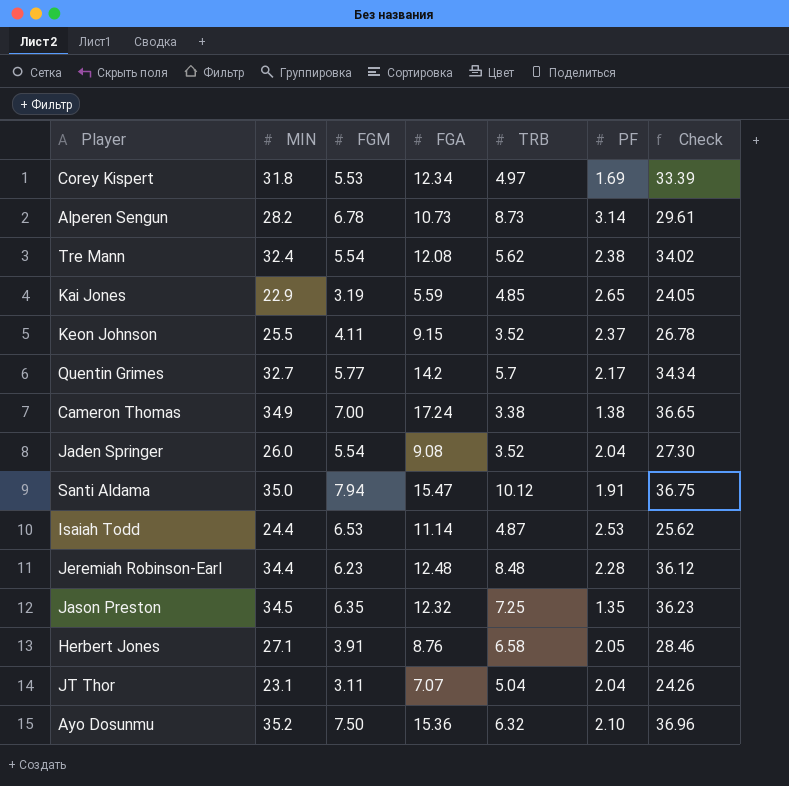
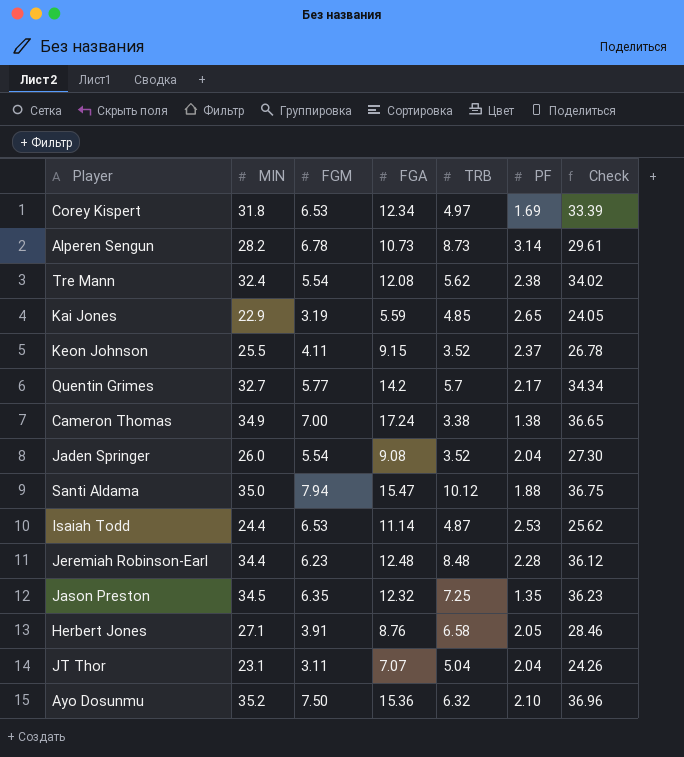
Corey Kispert | FGM: 5.53 -> 6.53
Santi Aldama | PF: 1.91 -> 1.88

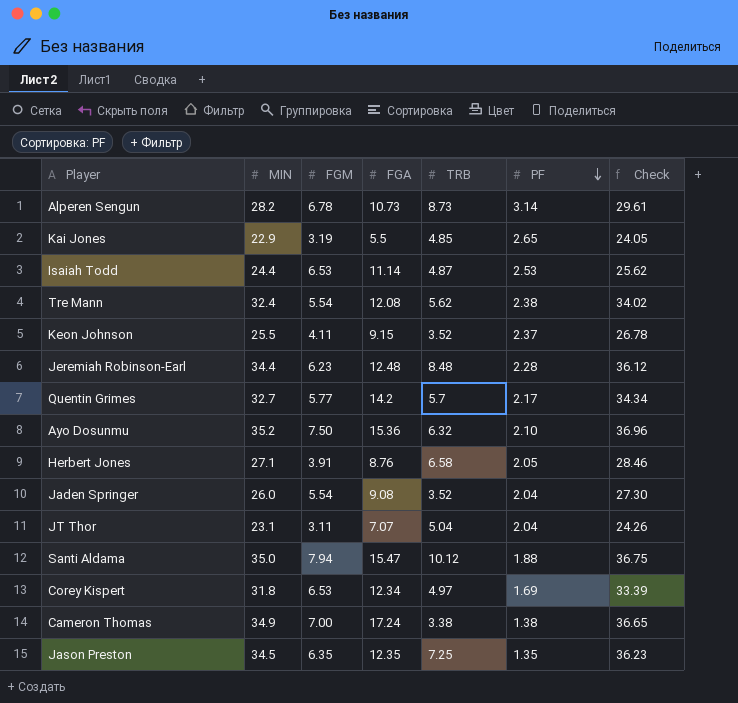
row order: none -> PF descending
Kai Jones | FGA: 5.59 -> 5.5
Jason Preston | FGA: 12.32 -> 12.35

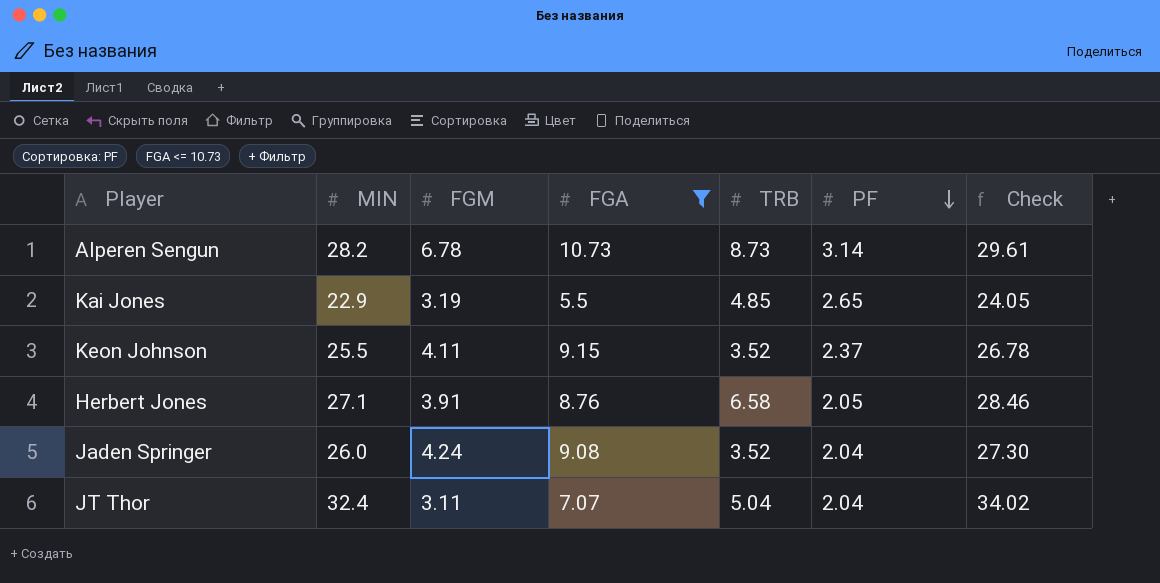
filter: none -> FGA <= 10.73
Jaden Springer | FGM: 5.54 -> 4.24
JT Thor | MIN: 23.1 -> 32.4
JT Thor | Check: 24.26 -> 34.02

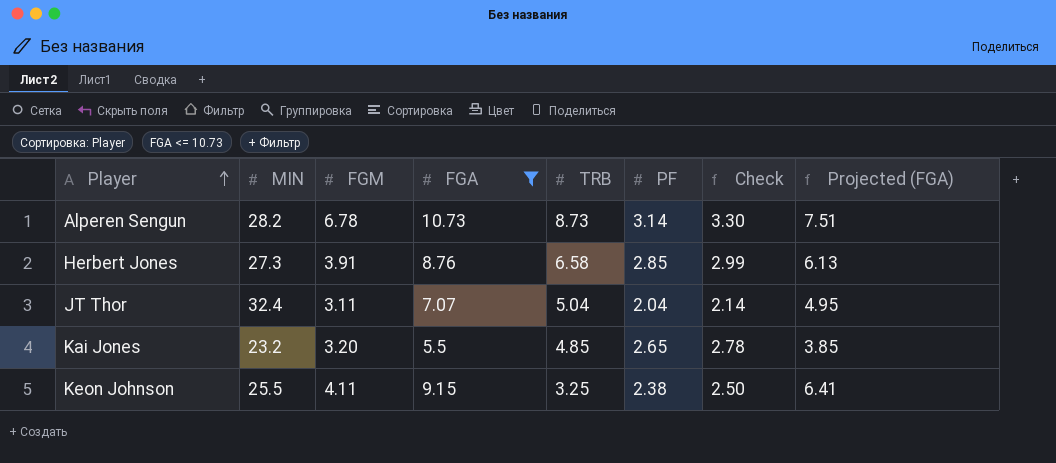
row order: PF descending -> Player ascending
column Check | formula: [MIN] * 1.05 -> [PF] * 1.05
column Projected (FGA) | formula: none -> [FGA] * 0.7
row Jaden Springer: 26.0 | 4.24 | 9.08 | 3.52 | 2.04 | 27.30 -> none
Herbert Jones | MIN: 27.1 -> 27.3
Herbert Jones | PF: 2.05 -> 2.85
Kai Jones | MIN: 22.9 -> 23.2
Kai Jones | FGM: 3.19 -> 3.20
Keon Johnson | TRB: 3.52 -> 3.25
Keon Johnson | PF: 2.37 -> 2.38

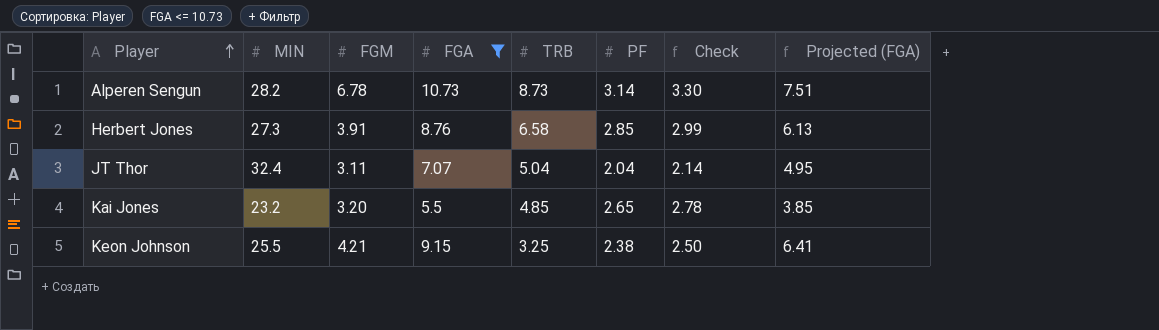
Keon Johnson | FGM: 4.11 -> 4.21

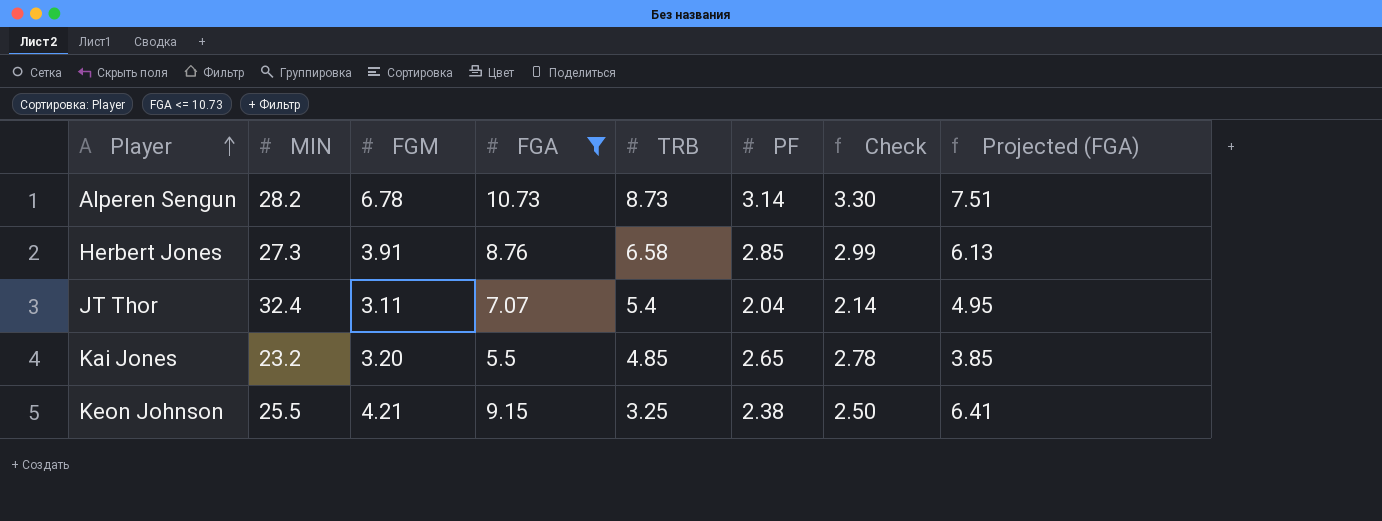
JT Thor | TRB: 5.04 -> 5.4

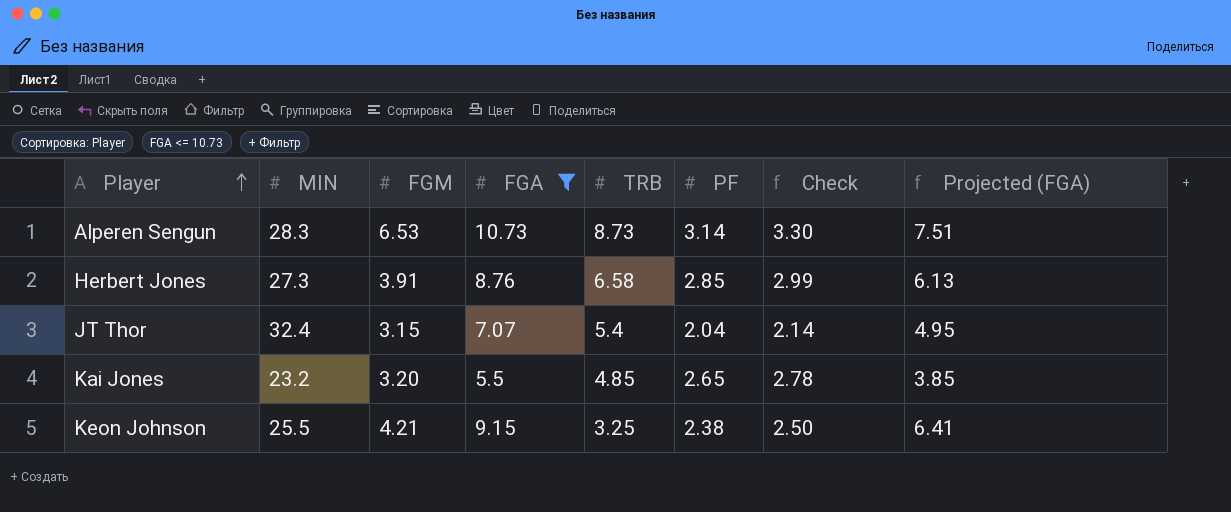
Alperen Sengun | MIN: 28.2 -> 28.3
Alperen Sengun | FGM: 6.78 -> 6.53
JT Thor | FGM: 3.11 -> 3.15

